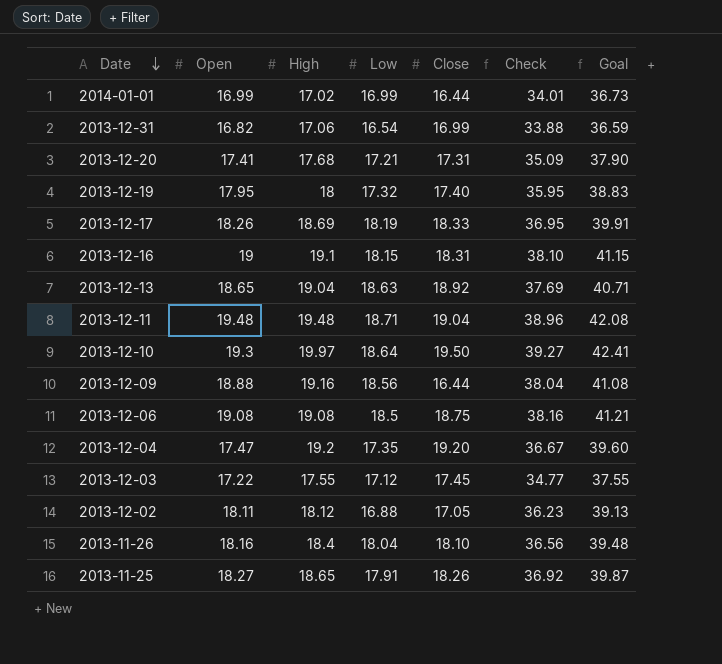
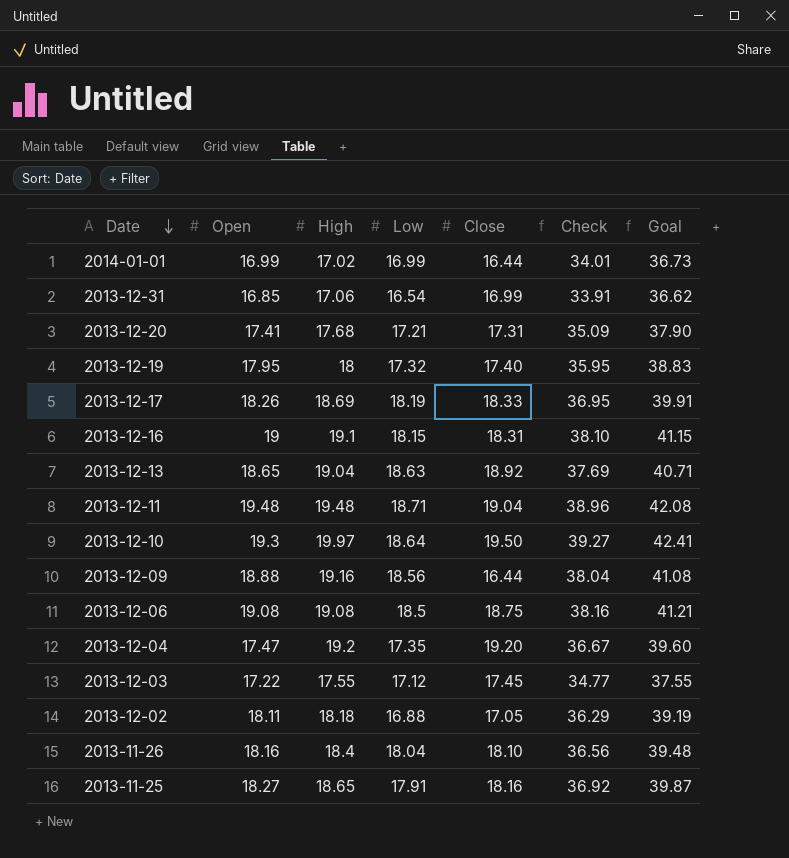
2013-12-31 | Open: 16.82 -> 16.85
2013-12-31 | Check: 33.88 -> 33.91
2013-12-31 | Goal: 36.59 -> 36.62
2013-12-02 | High: 18.12 -> 18.18
2013-12-02 | Check: 36.23 -> 36.29
2013-12-02 | Goal: 39.13 -> 39.19
2013-11-25 | Close: 18.26 -> 18.16

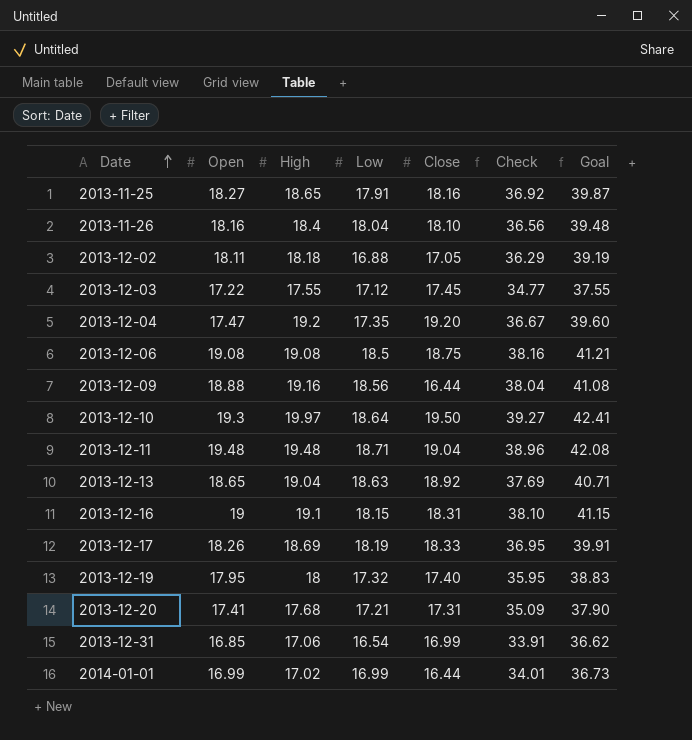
row order: Date descending -> Date ascending

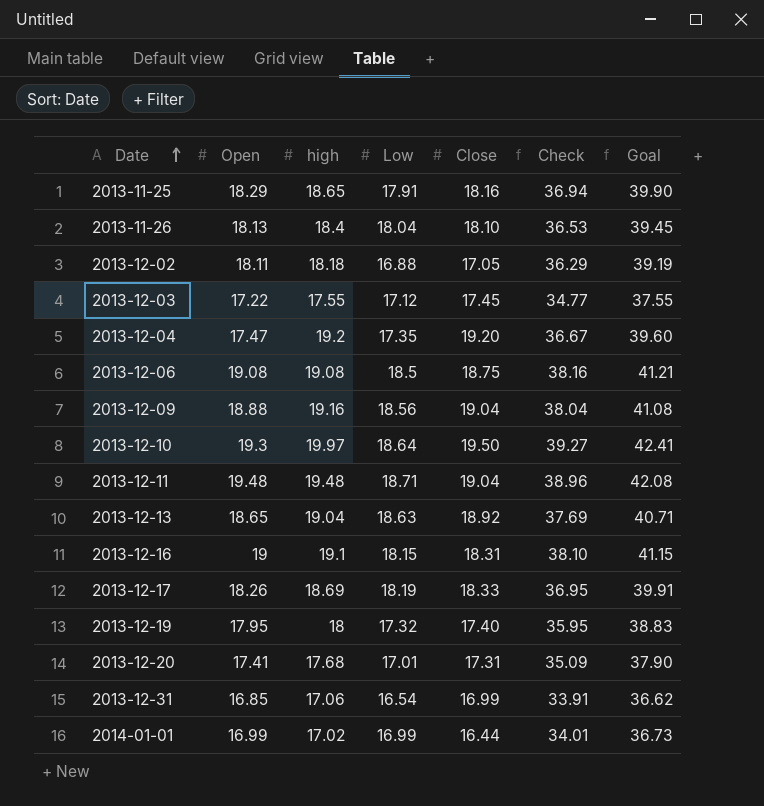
column name: High -> high
2013-11-25 | Open: 18.27 -> 18.29
2013-11-25 | Check: 36.92 -> 36.94
2013-11-25 | Goal: 39.87 -> 39.90
2013-11-26 | Open: 18.16 -> 18.13
2013-11-26 | Check: 36.56 -> 36.53
2013-11-26 | Goal: 39.48 -> 39.45
2013-12-09 | Close: 16.44 -> 19.04
2013-12-20 | Low: 17.21 -> 17.01

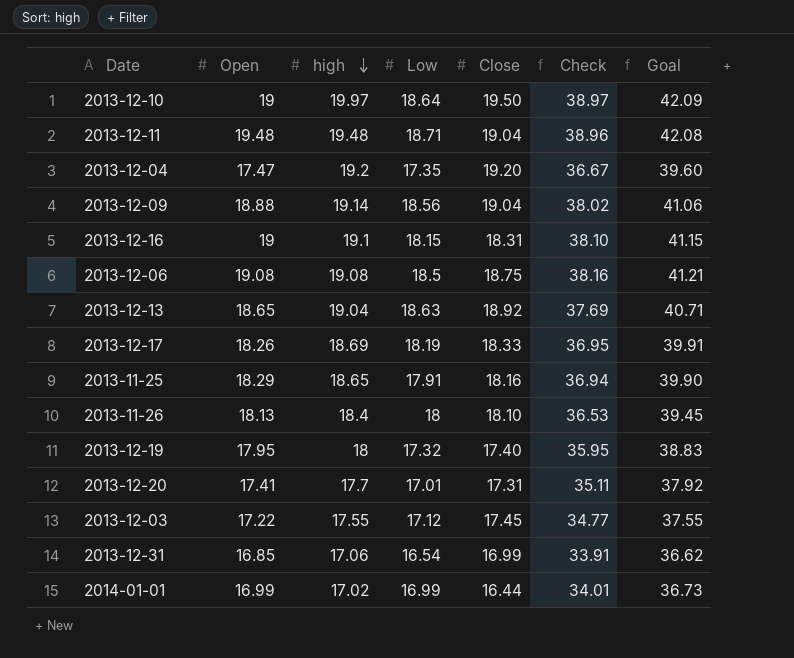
row order: Date ascending -> high descending
row 2013-12-02: 18.11 | 18.18 | 16.88 | 17.05 | 36.29 | 39.19 -> none
2013-12-10 | Open: 19.3 -> 19
2013-12-10 | Check: 39.27 -> 38.97
2013-12-10 | Goal: 42.41 -> 42.09
2013-12-09 | high: 19.16 -> 19.14
2013-12-09 | Check: 38.04 -> 38.02
2013-12-09 | Goal: 41.08 -> 41.06
2013-11-26 | Low: 18.04 -> 18
2013-12-20 | high: 17.68 -> 17.7
2013-12-20 | Check: 35.09 -> 35.11
2013-12-20 | Goal: 37.90 -> 37.92

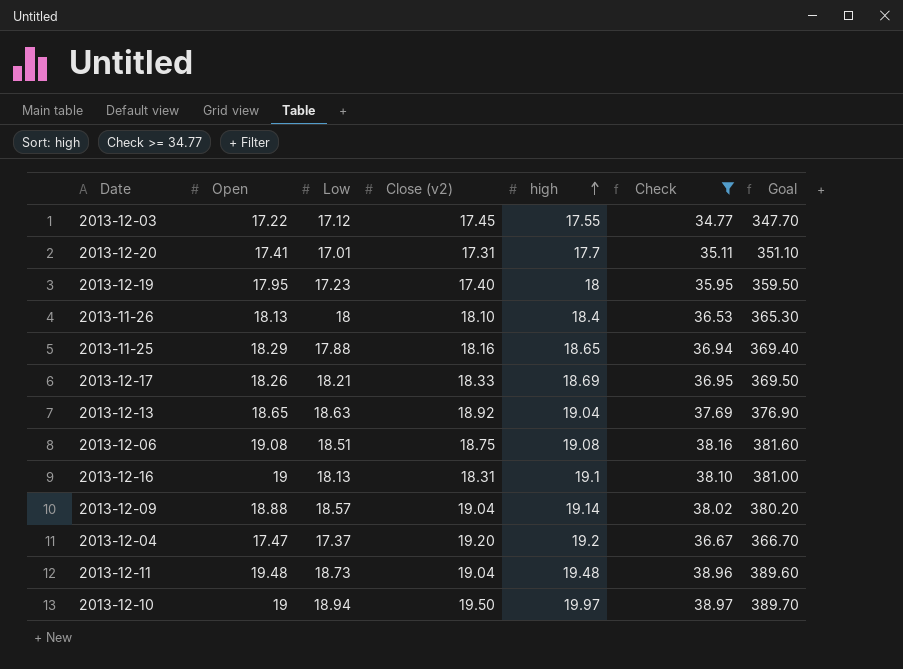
filter: none -> Check >= 34.77
row order: high descending -> high ascending
column name: Close -> Close (v2)
column high | position: 3 -> 5
column Goal | formula: [Check] * 1.08 -> [Check] * 10
2013-12-19 | Low: 17.32 -> 17.23
2013-11-25 | Low: 17.91 -> 17.88
2013-12-17 | Low: 18.19 -> 18.21
2013-12-06 | Low: 18.5 -> 18.51
2013-12-16 | Low: 18.15 -> 18.13
2013-12-09 | Low: 18.56 -> 18.57
2013-12-04 | Low: 17.35 -> 17.37
2013-12-11 | Low: 18.71 -> 18.73
2013-12-10 | Low: 18.64 -> 18.94

